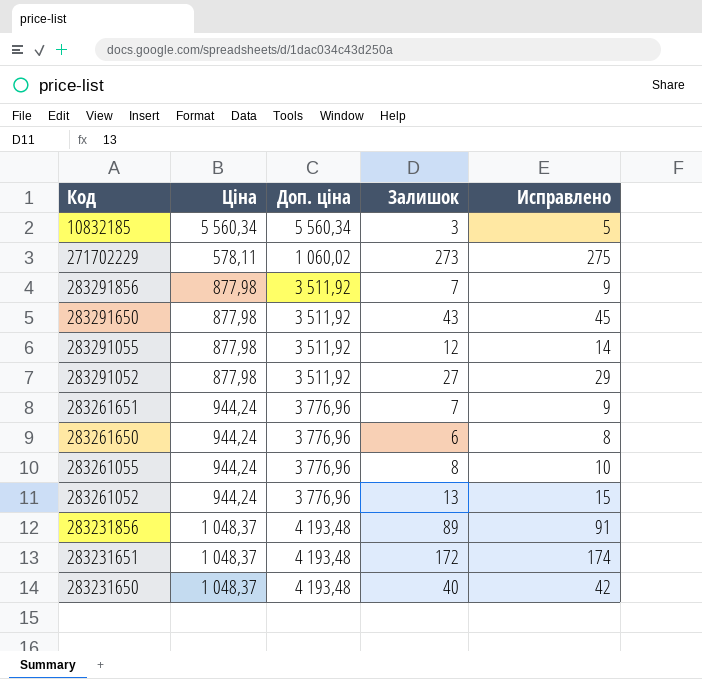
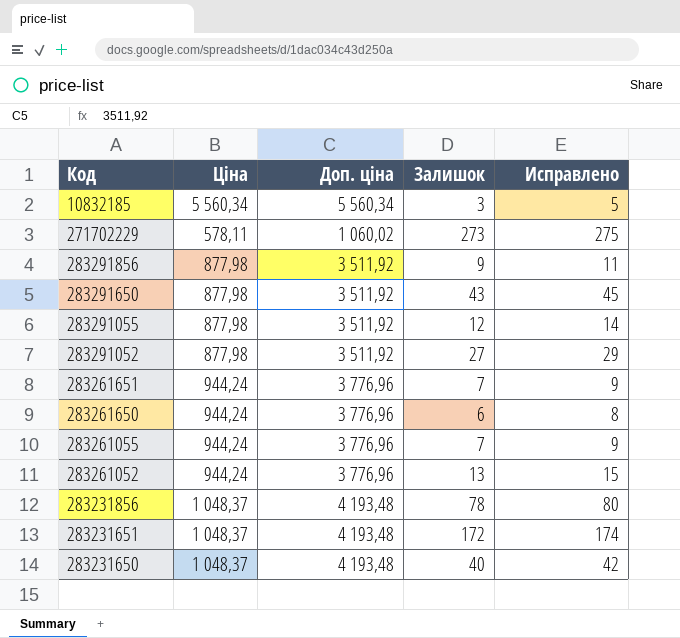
283291856 | Залишок: 7 -> 9
283291856 | Исправлено: 9 -> 11
283261055 | Залишок: 8 -> 7
283261055 | Исправлено: 10 -> 9
283231856 | Залишок: 89 -> 78
283231856 | Исправлено: 91 -> 80

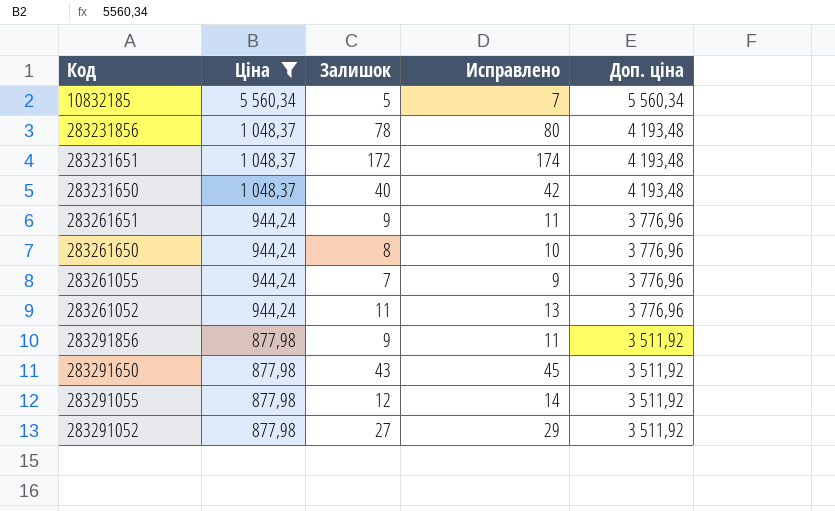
filter: none -> Ціна != 578,11
row order: none -> Ціна descending
column Доп. ціна | position: 3 -> 5
10832185 | Залишок: 3 -> 5
10832185 | Исправлено: 5 -> 7
283261651 | Залишок: 7 -> 9
283261651 | Исправлено: 9 -> 11
283261650 | Залишок: 6 -> 8
283261650 | Исправлено: 8 -> 10
283261052 | Залишок: 13 -> 11
283261052 | Исправлено: 15 -> 13

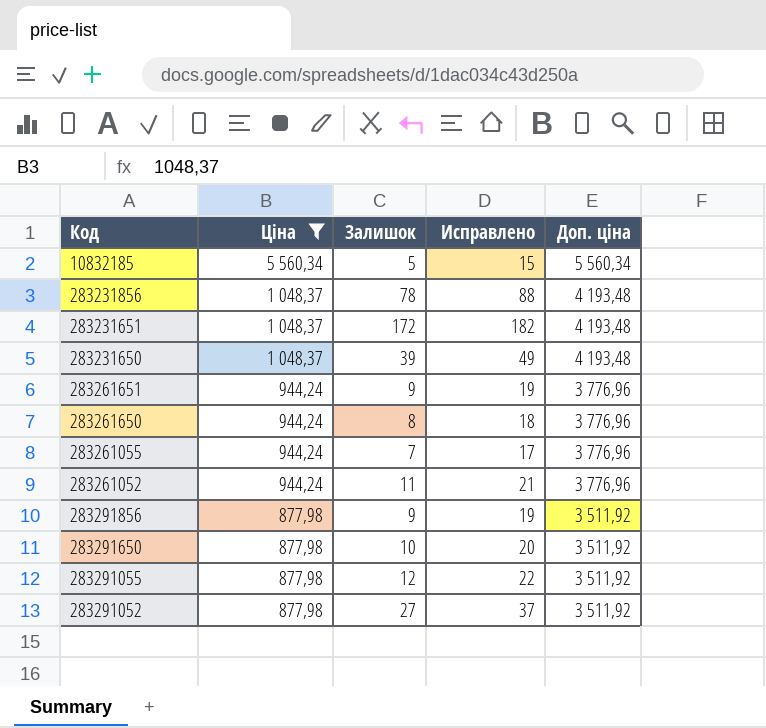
column Исправлено | formula: [Залишок] + 2 -> [Залишок] + 10
283231650 | Залишок: 40 -> 39
283291650 | Залишок: 43 -> 10

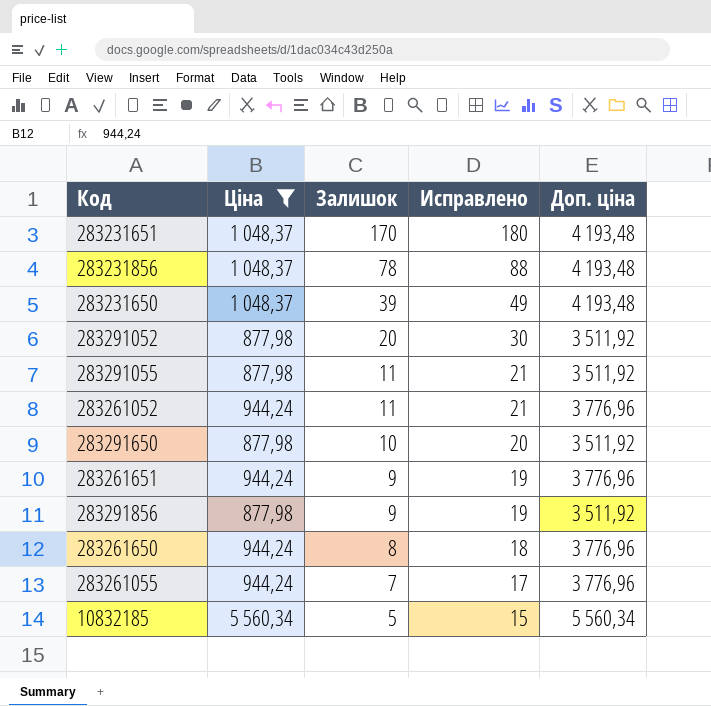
row order: Ціна descending -> Залишок descending
283231651 | Залишок: 172 -> 170
283231651 | Исправлено: 182 -> 180
283291052 | Залишок: 27 -> 20
283291052 | Исправлено: 37 -> 30
283291055 | Залишок: 12 -> 11
283291055 | Исправлено: 22 -> 21

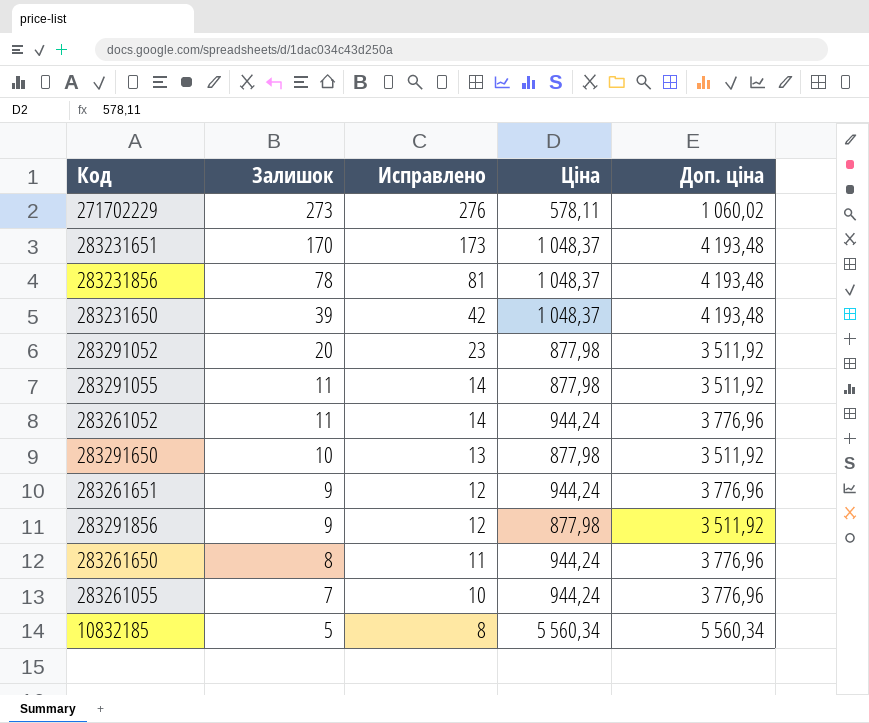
filter: Ціна != 578,11 -> none
column Исправлено | formula: [Залишок] + 10 -> [Залишок] + 3
column Ціна | position: 2 -> 4

